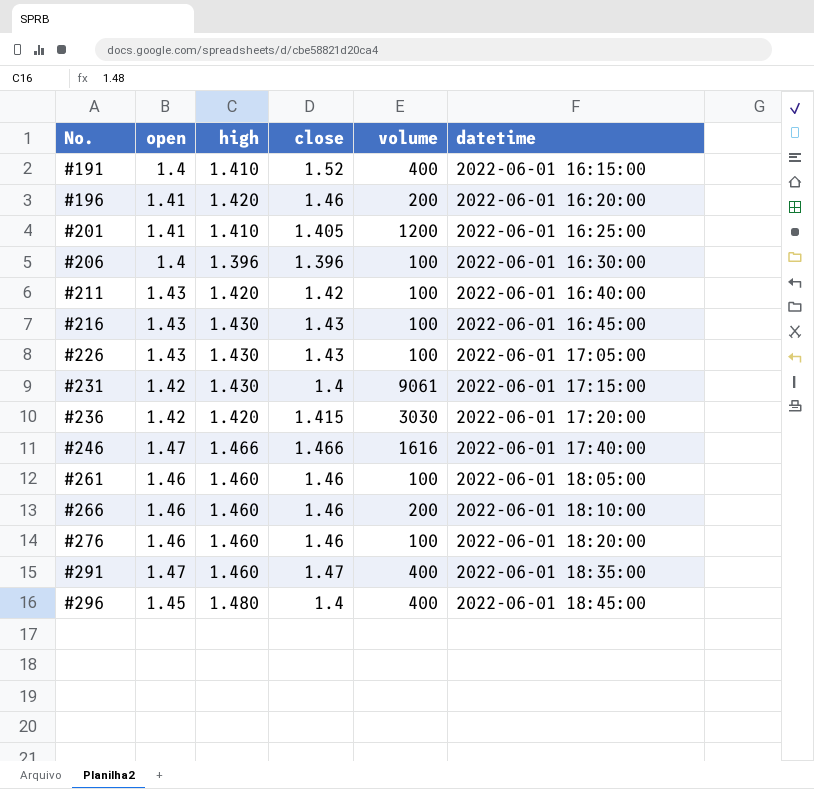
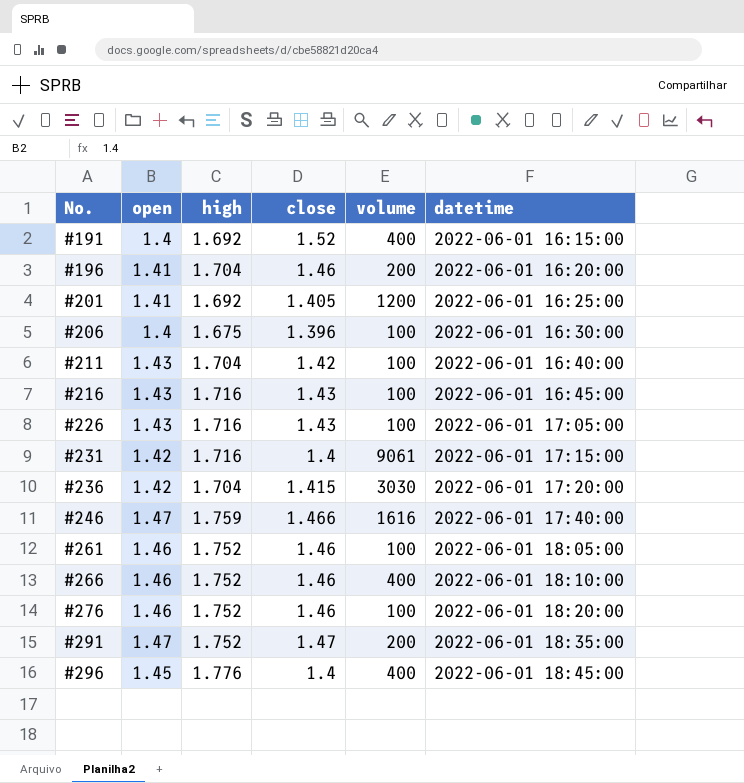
#191 | high: 1.410 -> 1.692
#196 | high: 1.420 -> 1.704
#201 | high: 1.410 -> 1.692
#206 | high: 1.396 -> 1.675
#211 | high: 1.420 -> 1.704
#216 | high: 1.430 -> 1.716
#226 | high: 1.430 -> 1.716
#231 | high: 1.430 -> 1.716
#236 | high: 1.420 -> 1.704
#246 | high: 1.466 -> 1.759
#261 | high: 1.460 -> 1.752
#266 | high: 1.460 -> 1.752
#266 | volume: 200 -> 400
#276 | high: 1.460 -> 1.752
#291 | high: 1.460 -> 1.752
#291 | volume: 400 -> 200
#296 | high: 1.480 -> 1.776

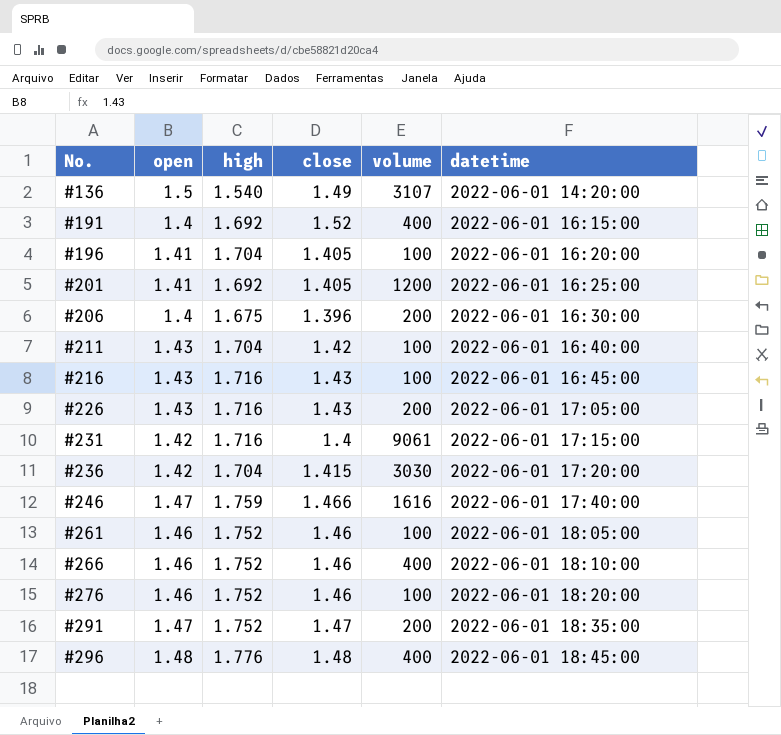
row #136: none -> 1.5 | 1.540 | 1.49 | 3107 | 2022-06-01 14:20:00
#196 | close: 1.46 -> 1.405
#196 | volume: 200 -> 100
#206 | volume: 100 -> 200
#226 | volume: 100 -> 200
#296 | open: 1.45 -> 1.48
#296 | close: 1.4 -> 1.48

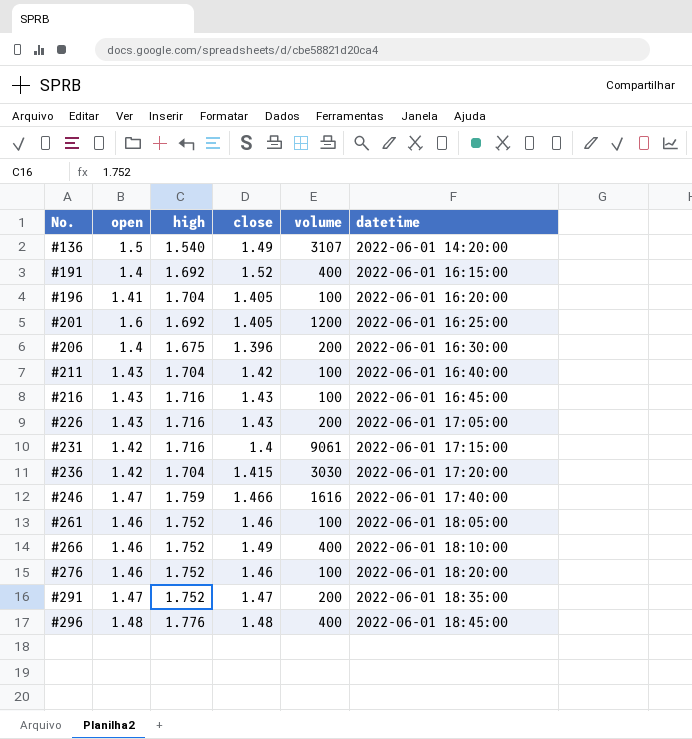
#201 | open: 1.41 -> 1.6
#266 | close: 1.46 -> 1.49

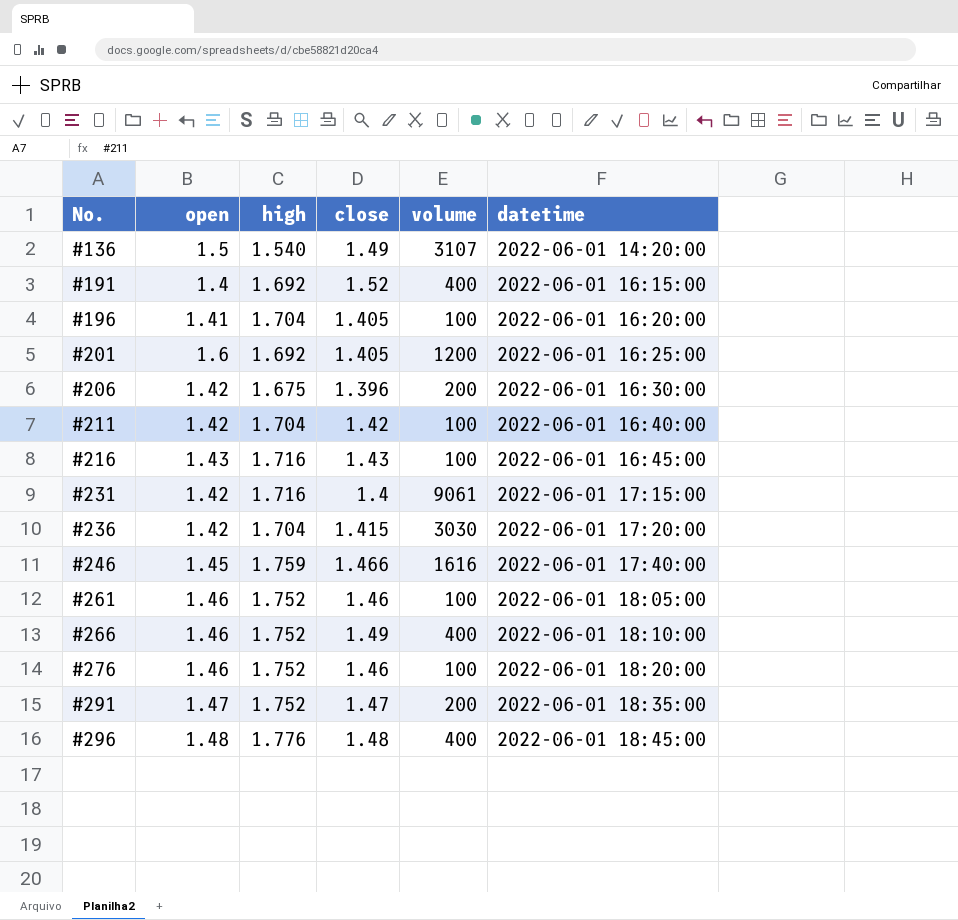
row #226: 1.43 | 1.716 | 1.43 | 200 | 2022-06-01 17:05:00 -> none
#206 | open: 1.4 -> 1.42
#211 | open: 1.43 -> 1.42
#246 | open: 1.47 -> 1.45

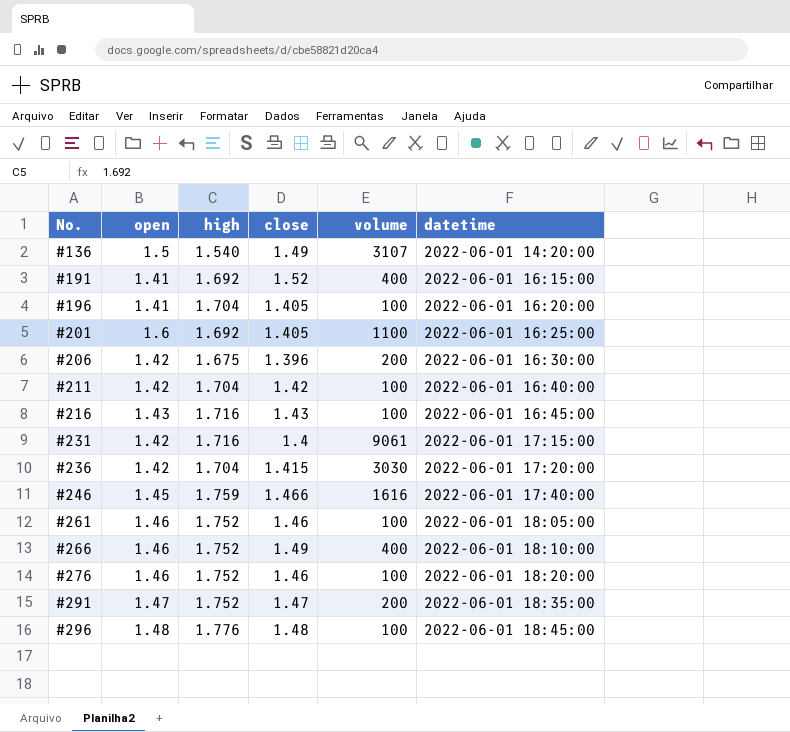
#191 | open: 1.4 -> 1.41
#201 | volume: 1200 -> 1100
#296 | volume: 400 -> 100

